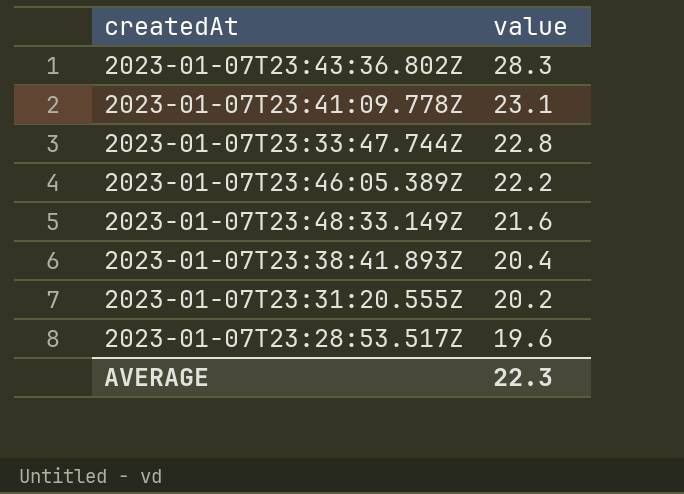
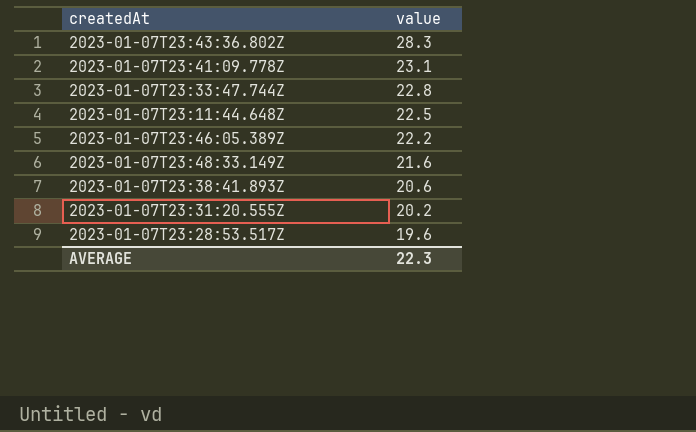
row 2023-01-07T23:11:44.648Z: none -> 22.5
2023-01-07T23:38:41.893Z | value: 20.4 -> 20.6

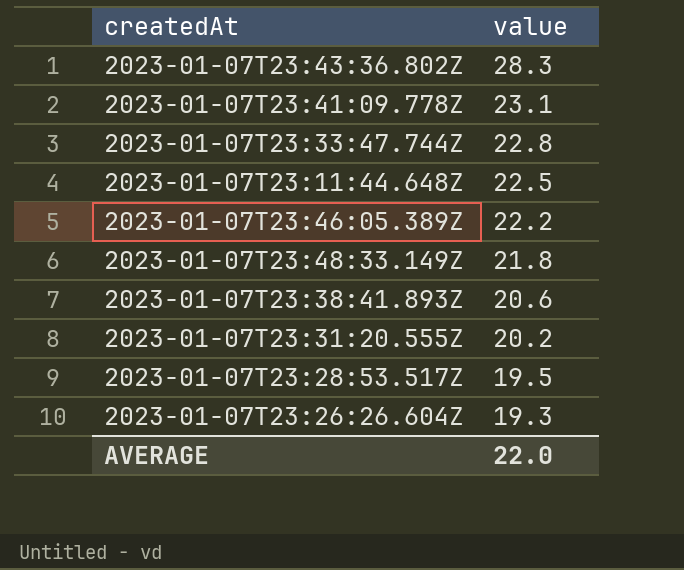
2023-01-07T23:48:33.149Z | value: 21.6 -> 21.8
2023-01-07T23:28:53.517Z | value: 19.6 -> 19.5
row 2023-01-07T23:26:26.604Z: none -> 19.3
AVERAGE | value: 22.3 -> 22.0

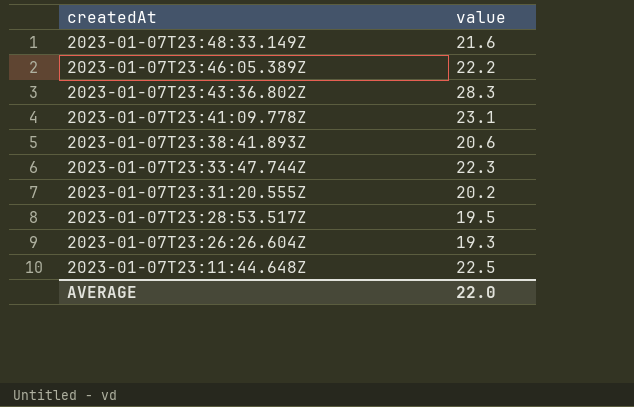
row order: value descending -> createdAt descending
2023-01-07T23:48:33.149Z | value: 21.8 -> 21.6
2023-01-07T23:33:47.744Z | value: 22.8 -> 22.3

